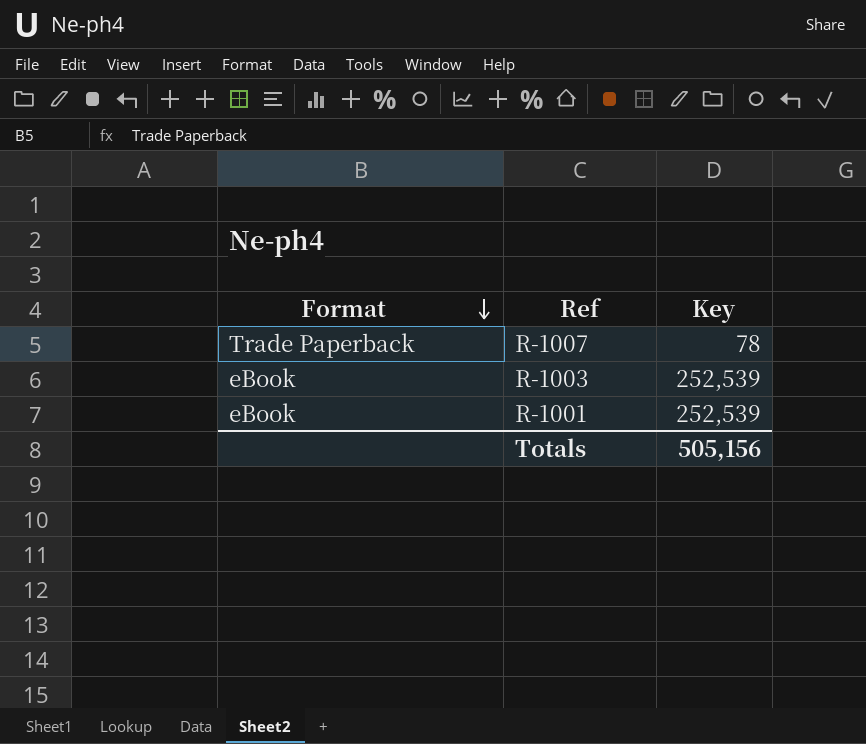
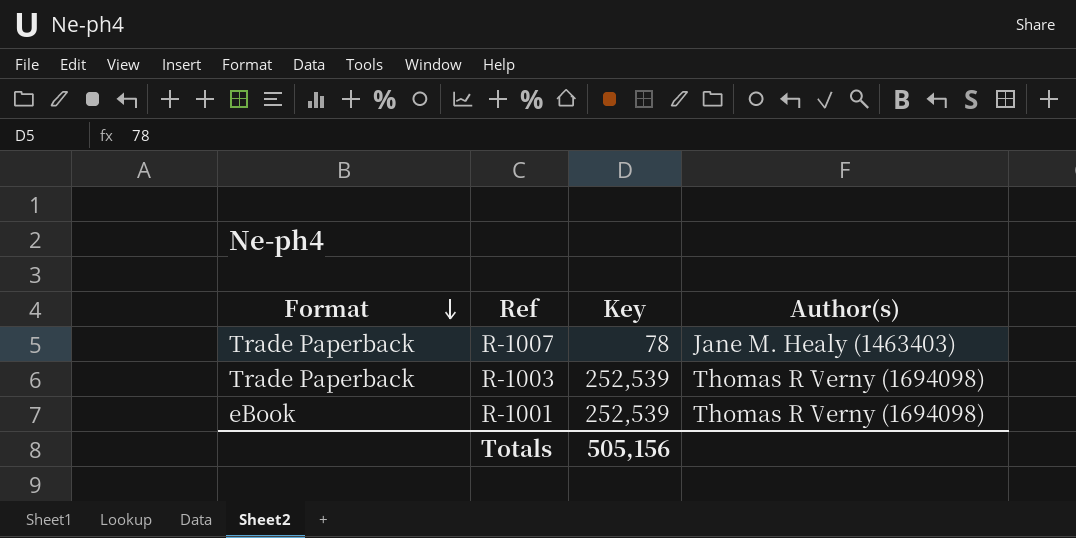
column Author(s) | position: none -> 4
R-1003 | Format: eBook -> Trade Paperback

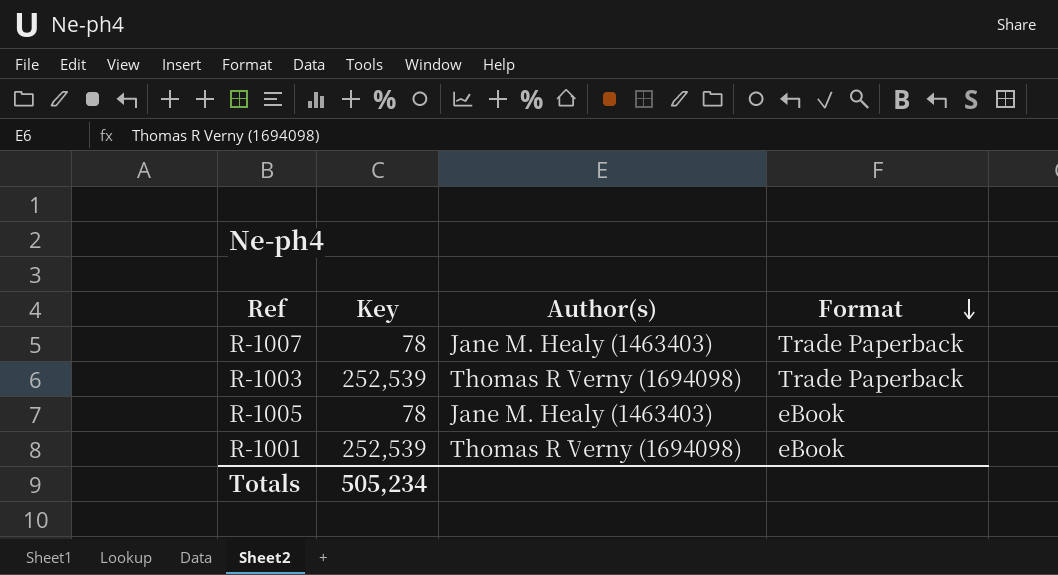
column Format | position: 1 -> 4
row R-1005: none -> 78 | Jane M. Healy (1463403) | eBook
Totals | Key: 505,156 -> 505,234

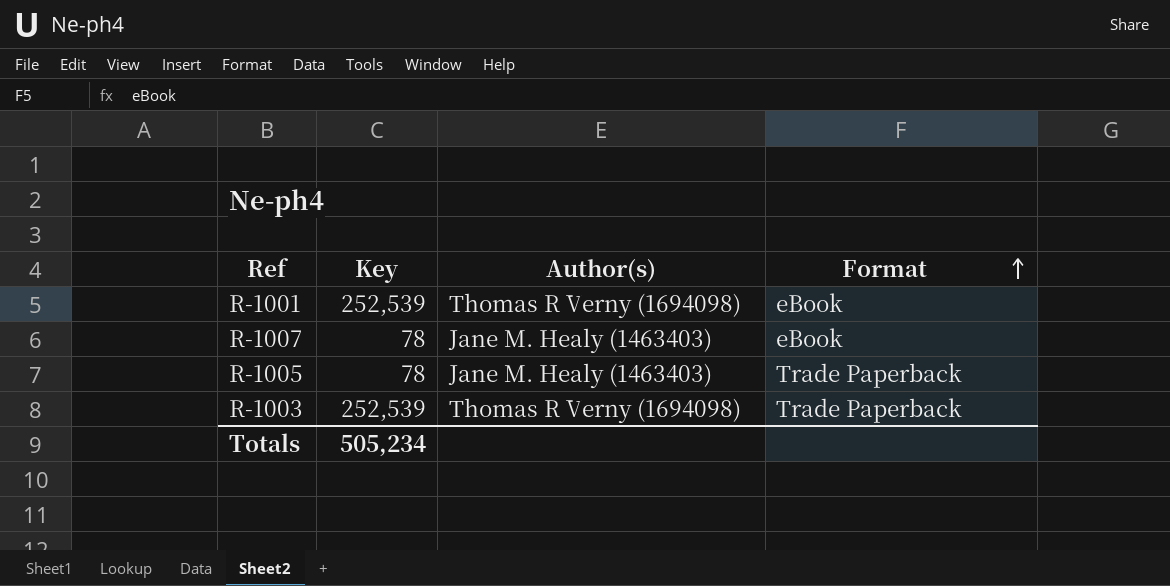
row order: Format descending -> Format ascending
R-1007 | Format: Trade Paperback -> eBook
R-1005 | Format: eBook -> Trade Paperback

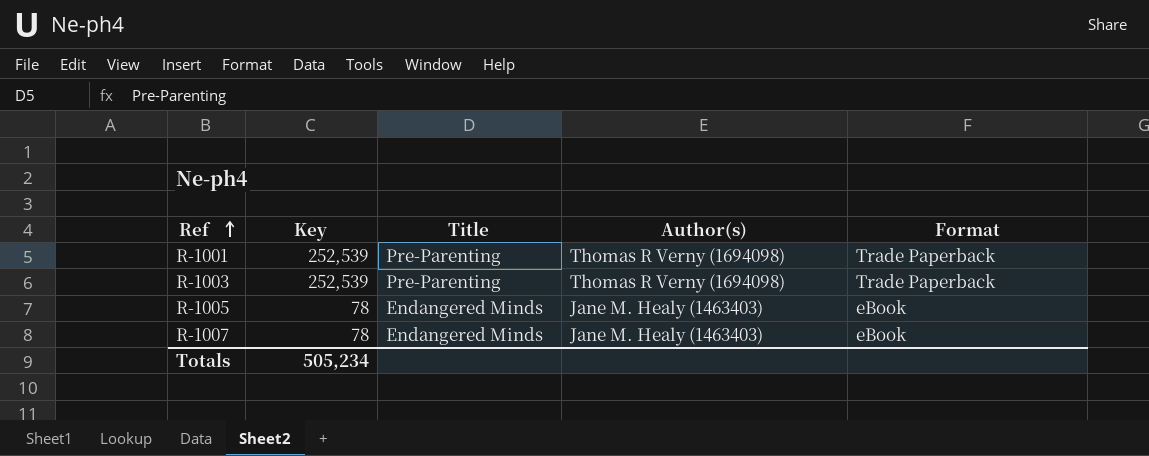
row order: Format ascending -> Ref ascending
column Title | position: none -> 3
R-1001 | Format: eBook -> Trade Paperback
R-1005 | Format: Trade Paperback -> eBook

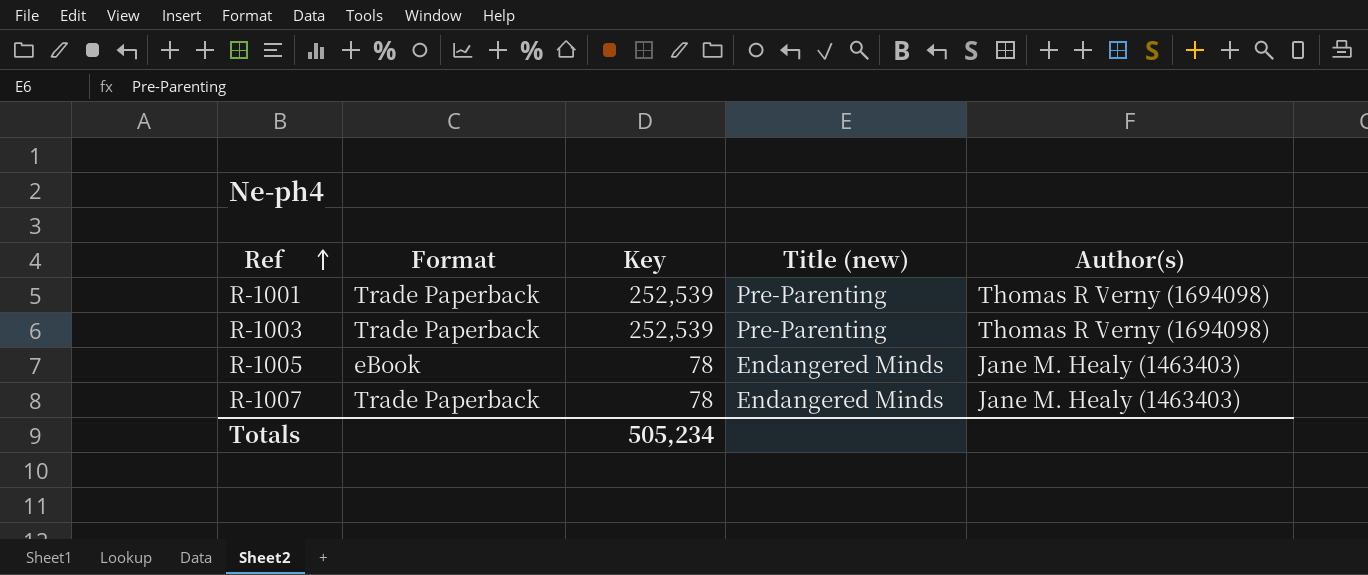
column Format | position: 5 -> 2
column name: Title -> Title (new)
R-1007 | Format: eBook -> Trade Paperback

